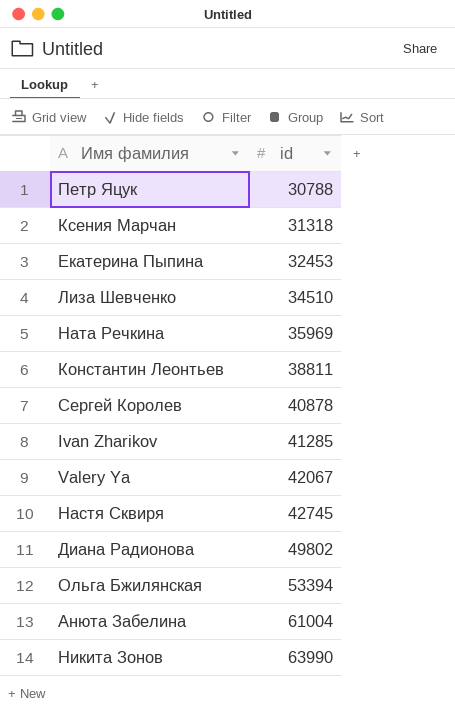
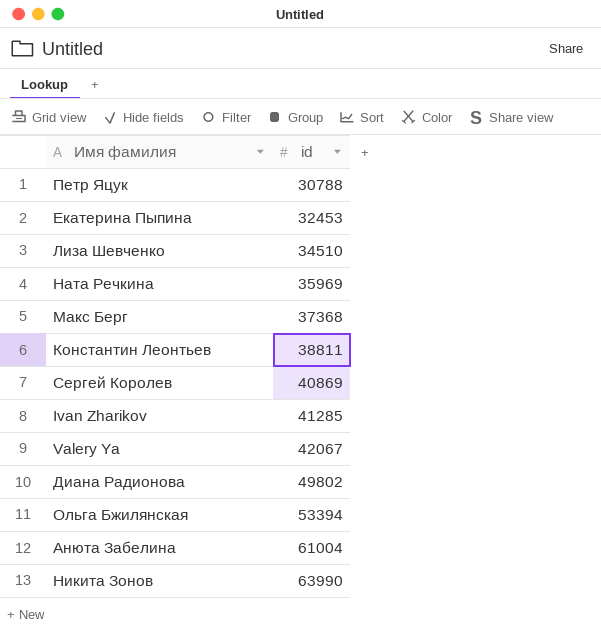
row Ксения Марчан: 31318 -> none
row Настя Сквиря: 42745 -> none
row Макс Берг: none -> 37368
Сергей Королев | id: 40878 -> 40869

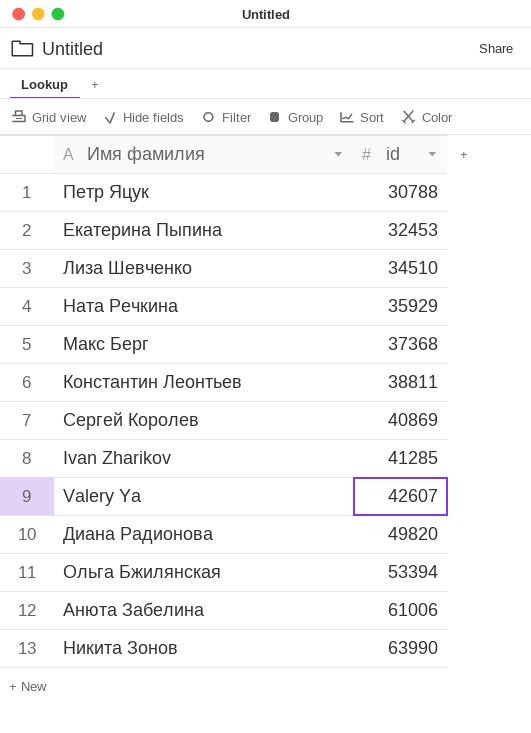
Ната Речкина | id: 35969 -> 35929
Valery Ya | id: 42067 -> 42607
Диана Радионова | id: 49802 -> 49820
Анюта Забелина | id: 61004 -> 61006

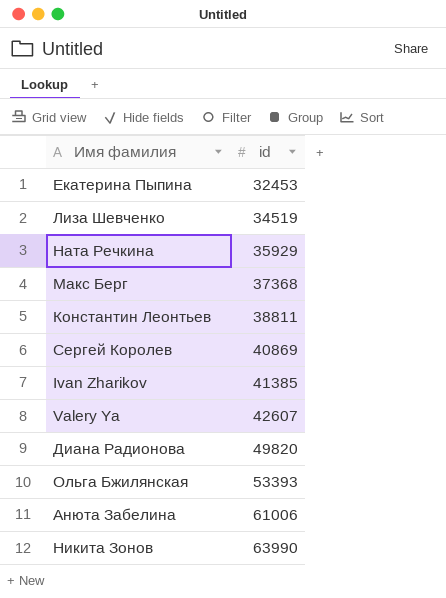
row Петр Яцук: 30788 -> none
Лиза Шевченко | id: 34510 -> 34519
Ivan Zharikov | id: 41285 -> 41385
Ольга Бжилянская | id: 53394 -> 53393

